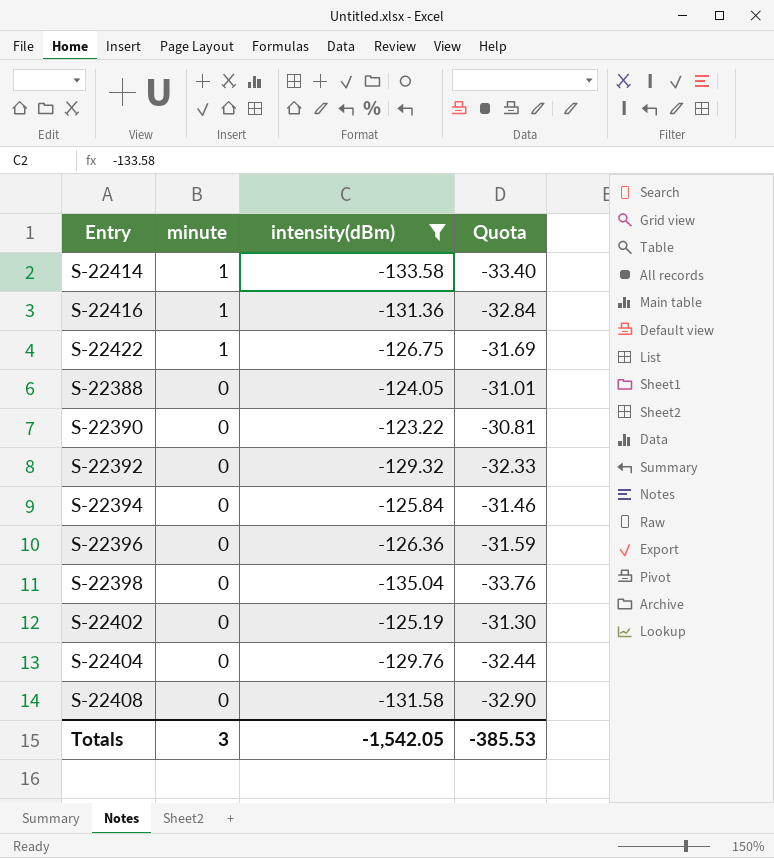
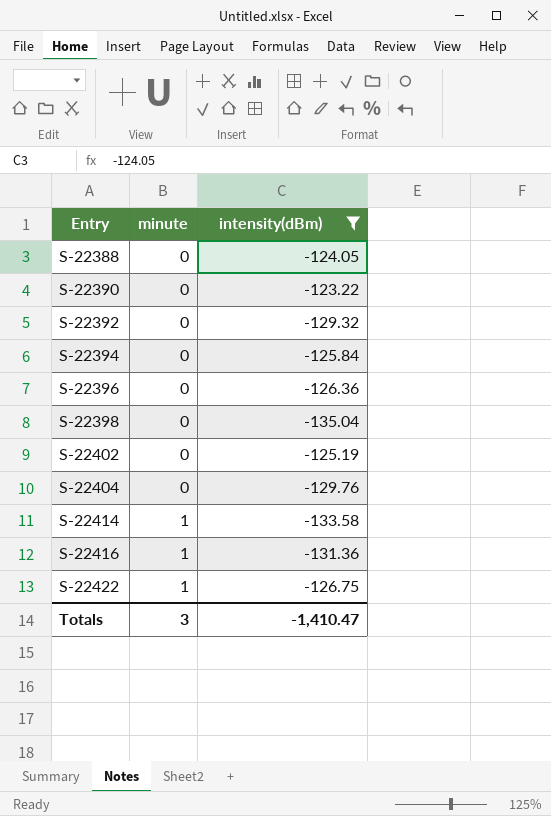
row order: minute descending -> Entry ascending
column Quota | formula: [intensity(dBm)] * 0.25 -> none
row S-22408: 0 | -131.58 | -32.90 -> none
Totals | intensity(dBm): -1,542.05 -> -1,410.47

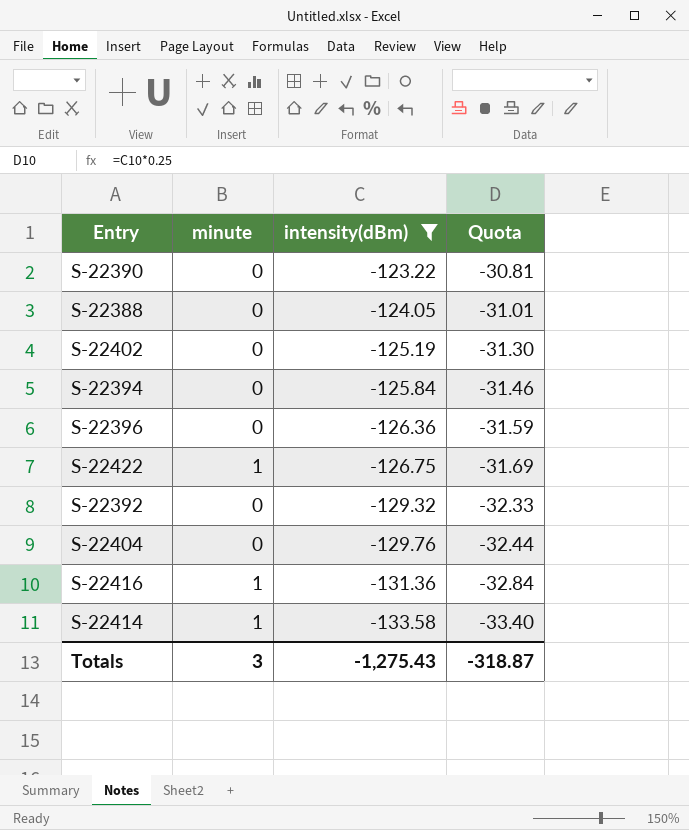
row order: Entry ascending -> intensity(dBm) descending
column Quota | formula: none -> [intensity(dBm)] * 0.25
row S-22398: 0 | -135.04 -> none
Totals | intensity(dBm): -1,410.47 -> -1,275.43

